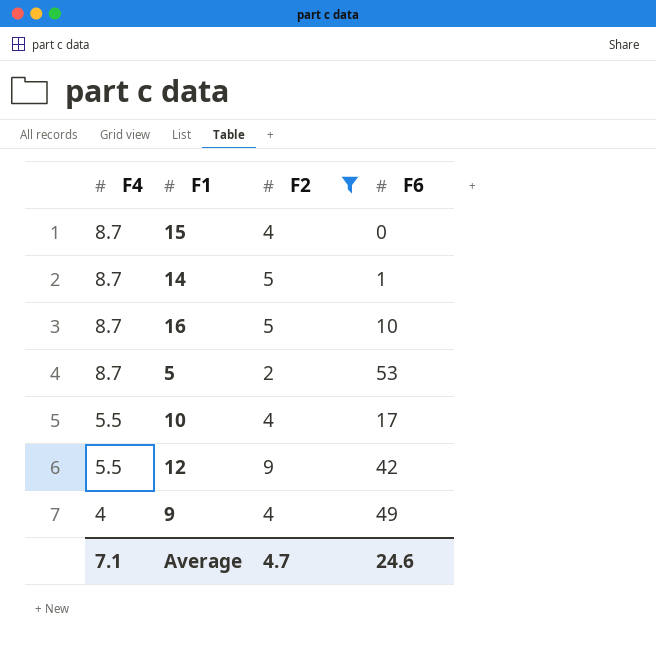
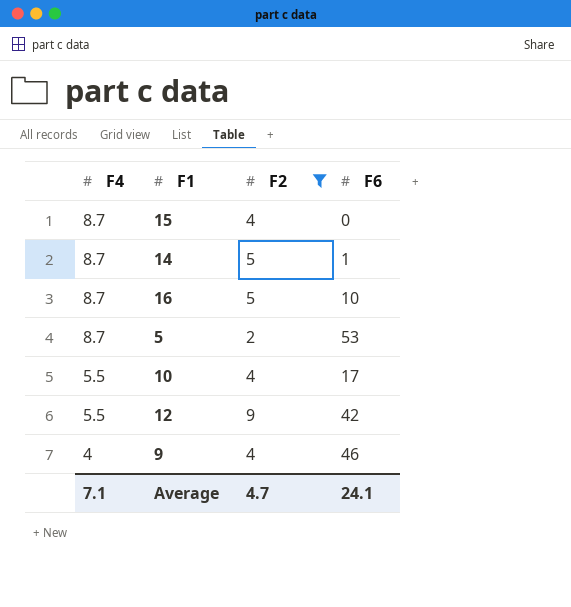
9 | F6: 49 -> 46
Average | F6: 24.6 -> 24.1

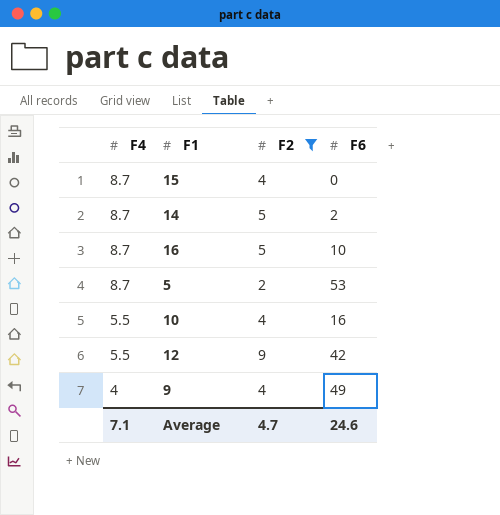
14 | F6: 1 -> 2
10 | F6: 17 -> 16
9 | F6: 46 -> 49
Average | F6: 24.1 -> 24.6

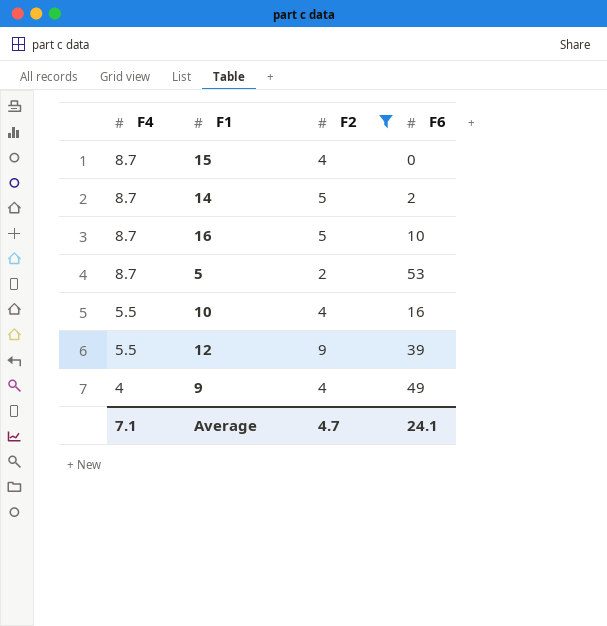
12 | F6: 42 -> 39
Average | F6: 24.6 -> 24.1

